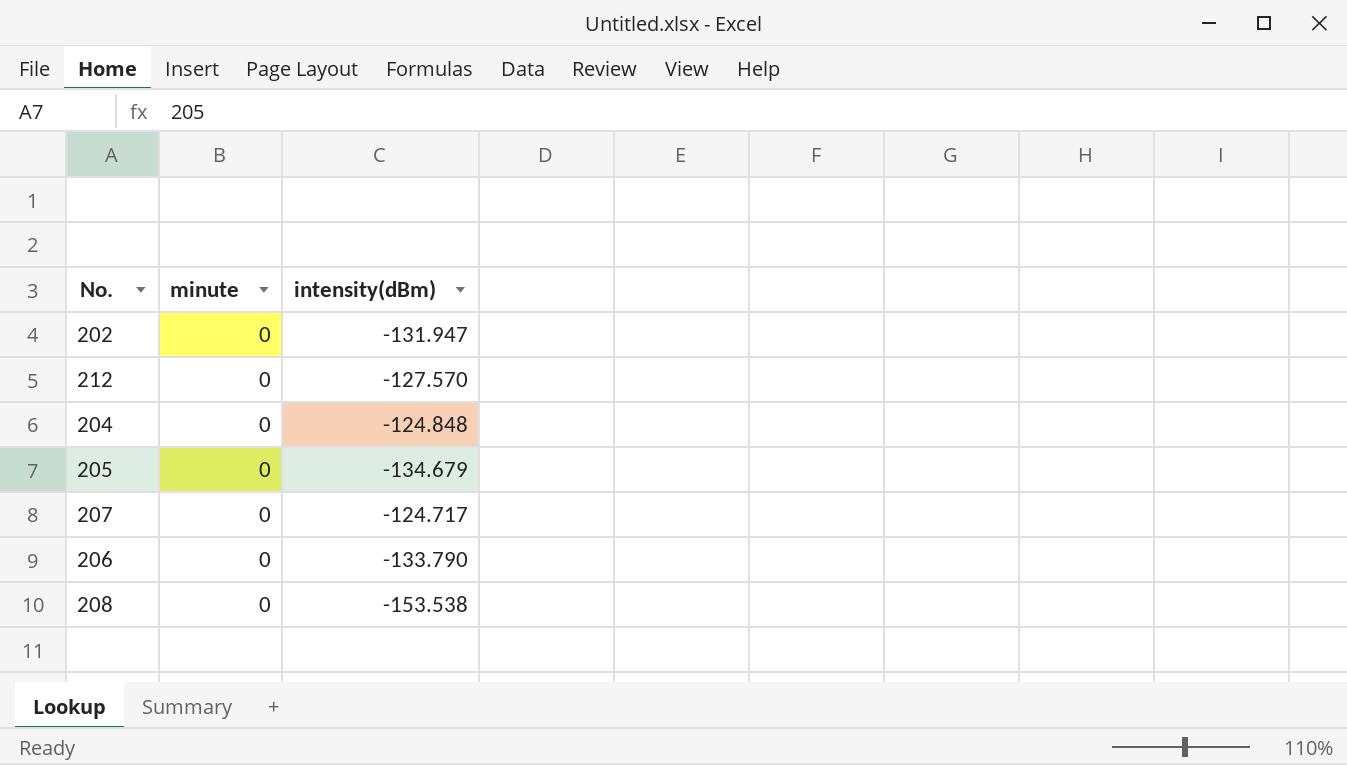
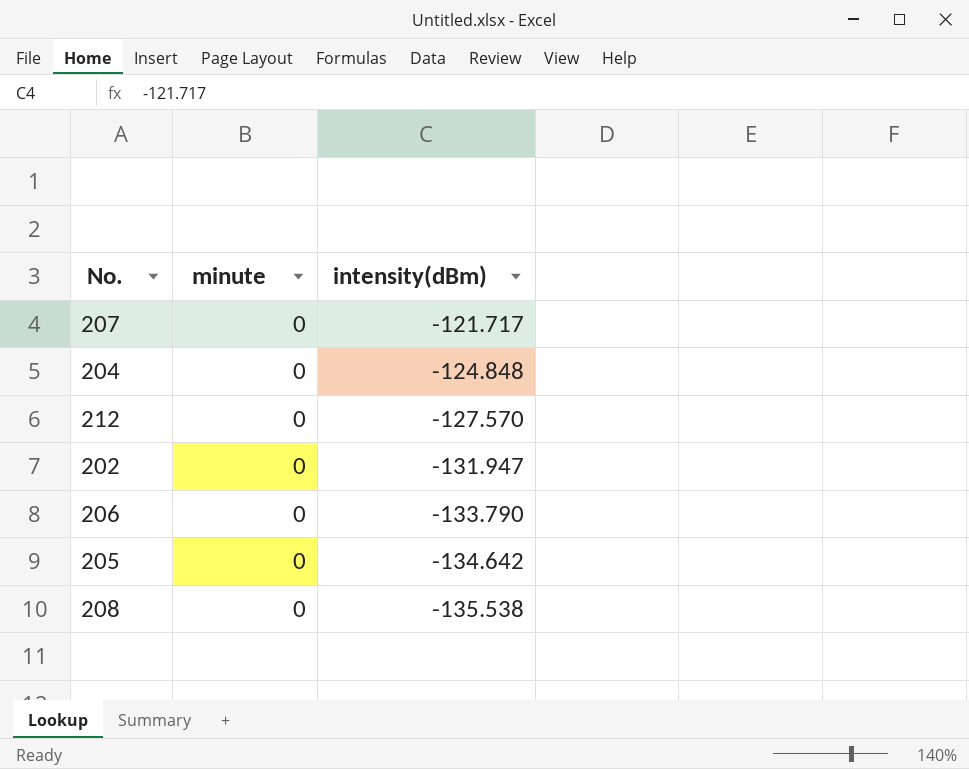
row order: none -> intensity(dBm) descending
207 | intensity(dBm): -124.717 -> -121.717
205 | intensity(dBm): -134.679 -> -134.642
208 | intensity(dBm): -153.538 -> -135.538

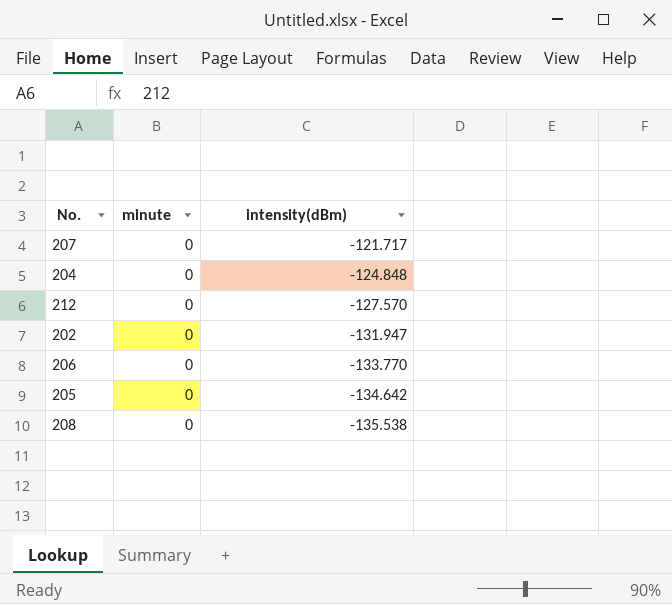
206 | intensity(dBm): -133.790 -> -133.770

